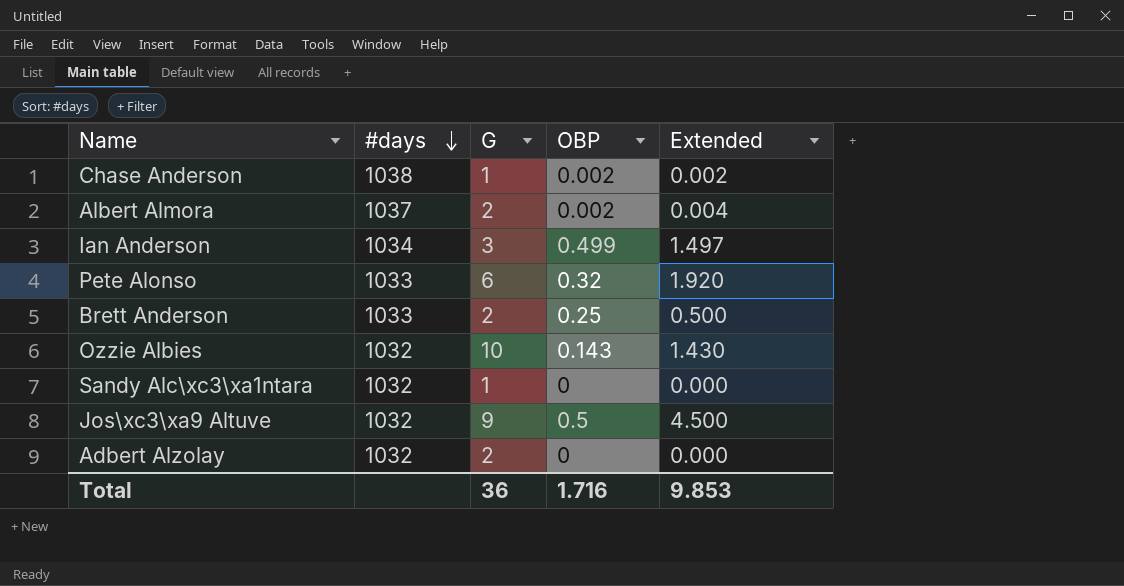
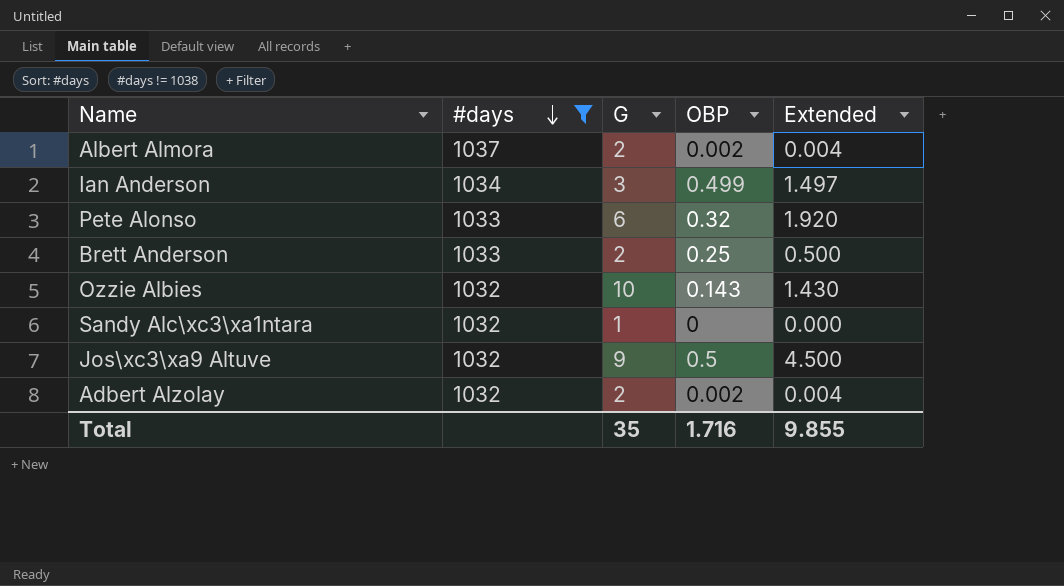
filter: none -> #days != 1038
Adbert Alzolay | OBP: 0 -> 0.002
Adbert Alzolay | Extended: 0.000 -> 0.004
Total | G: 36 -> 35
Total | Extended: 9.853 -> 9.855

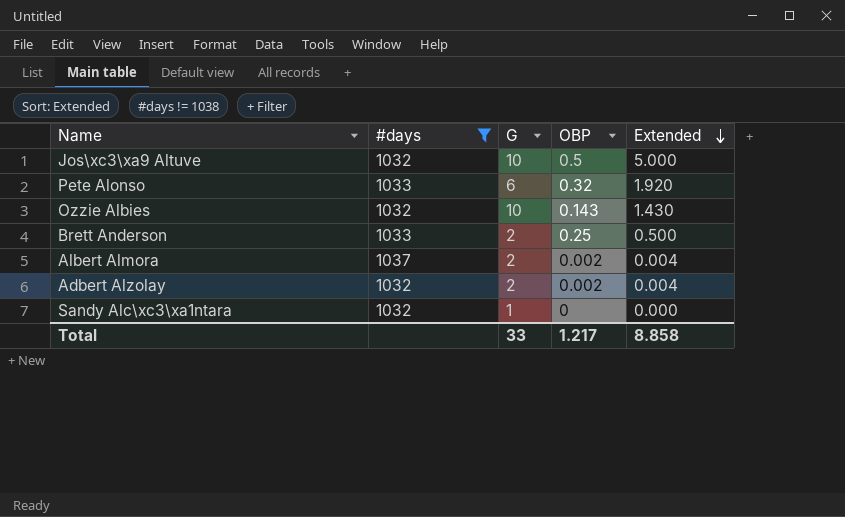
row order: #days descending -> Extended descending
row Ian Anderson: 1034 | 3 | 0.499 | 1.497 -> none
Jos\xc3\xa9 Altuve | G: 9 -> 10
Jos\xc3\xa9 Altuve | Extended: 4.500 -> 5.000
Total | G: 35 -> 33
Total | OBP: 1.716 -> 1.217
Total | Extended: 9.855 -> 8.858

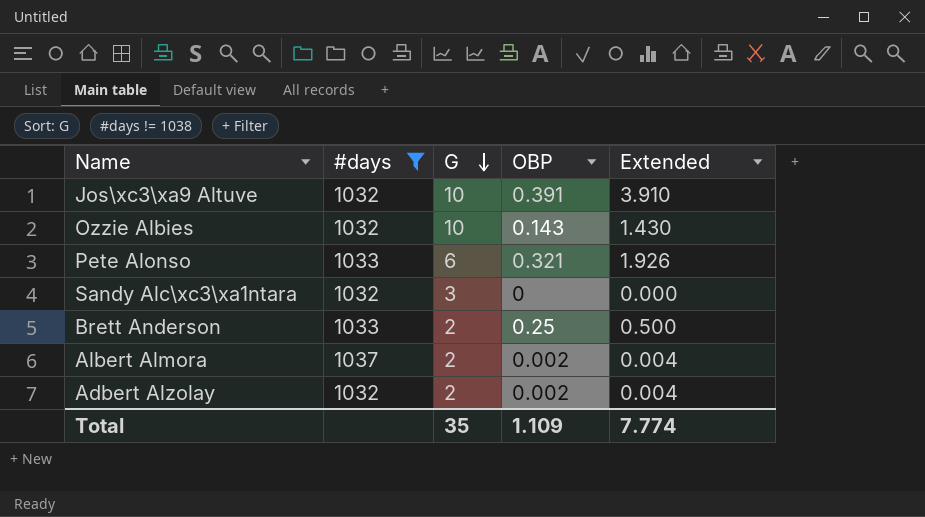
row order: Extended descending -> G descending
Jos\xc3\xa9 Altuve | OBP: 0.5 -> 0.391
Jos\xc3\xa9 Altuve | Extended: 5.000 -> 3.910
Pete Alonso | OBP: 0.32 -> 0.321
Pete Alonso | Extended: 1.920 -> 1.926
Sandy Alc\xc3\xa1ntara | G: 1 -> 3
Total | G: 33 -> 35
Total | OBP: 1.217 -> 1.109
Total | Extended: 8.858 -> 7.774

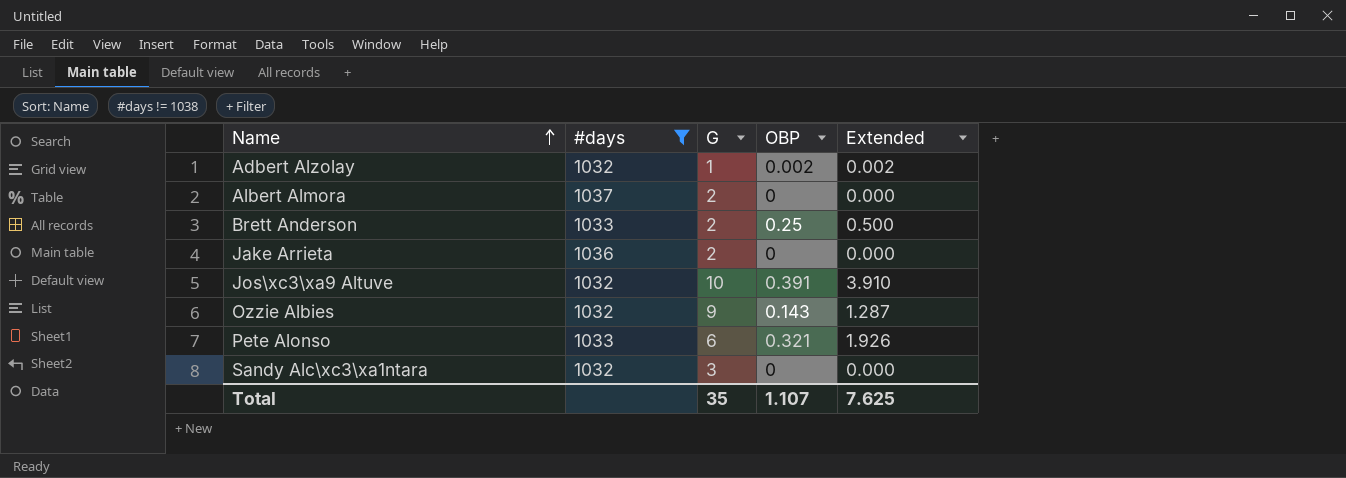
row order: G descending -> Name ascending
Adbert Alzolay | G: 2 -> 1
Adbert Alzolay | Extended: 0.004 -> 0.002
Albert Almora | OBP: 0.002 -> 0
Albert Almora | Extended: 0.004 -> 0.000
row Jake Arrieta: none -> 1036 | 2 | 0 | 0.000
Ozzie Albies | G: 10 -> 9
Ozzie Albies | Extended: 1.430 -> 1.287
Total | OBP: 1.109 -> 1.107
Total | Extended: 7.774 -> 7.625

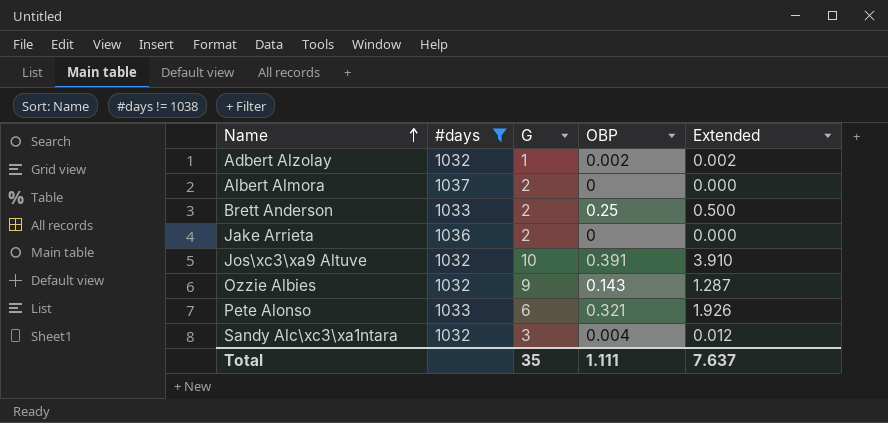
Sandy Alc\xc3\xa1ntara | OBP: 0 -> 0.004
Sandy Alc\xc3\xa1ntara | Extended: 0.000 -> 0.012
Total | OBP: 1.107 -> 1.111
Total | Extended: 7.625 -> 7.637

